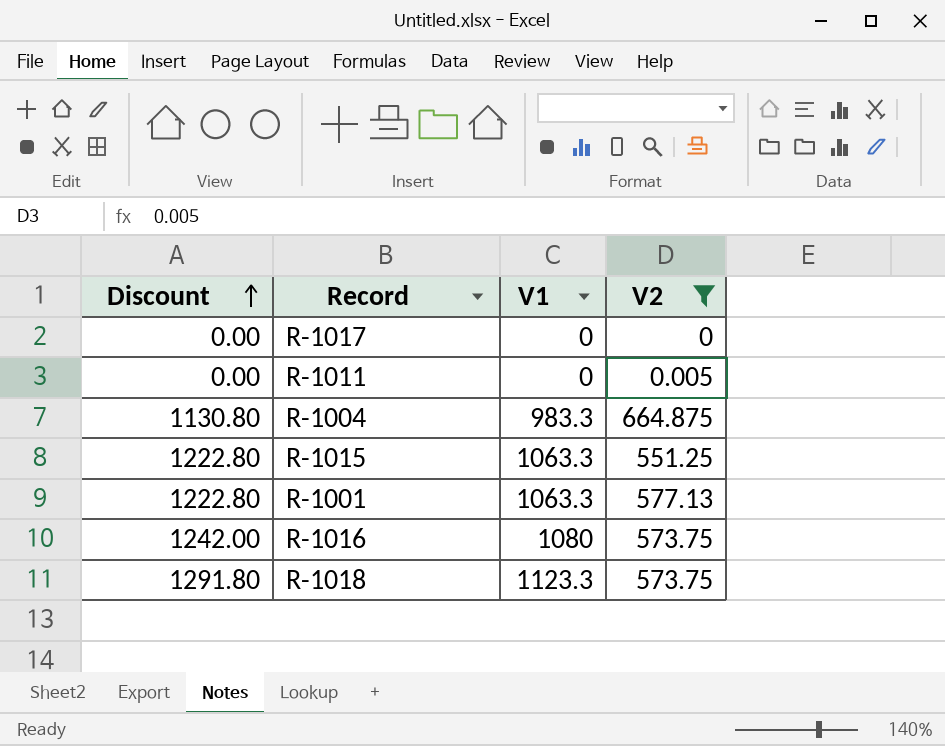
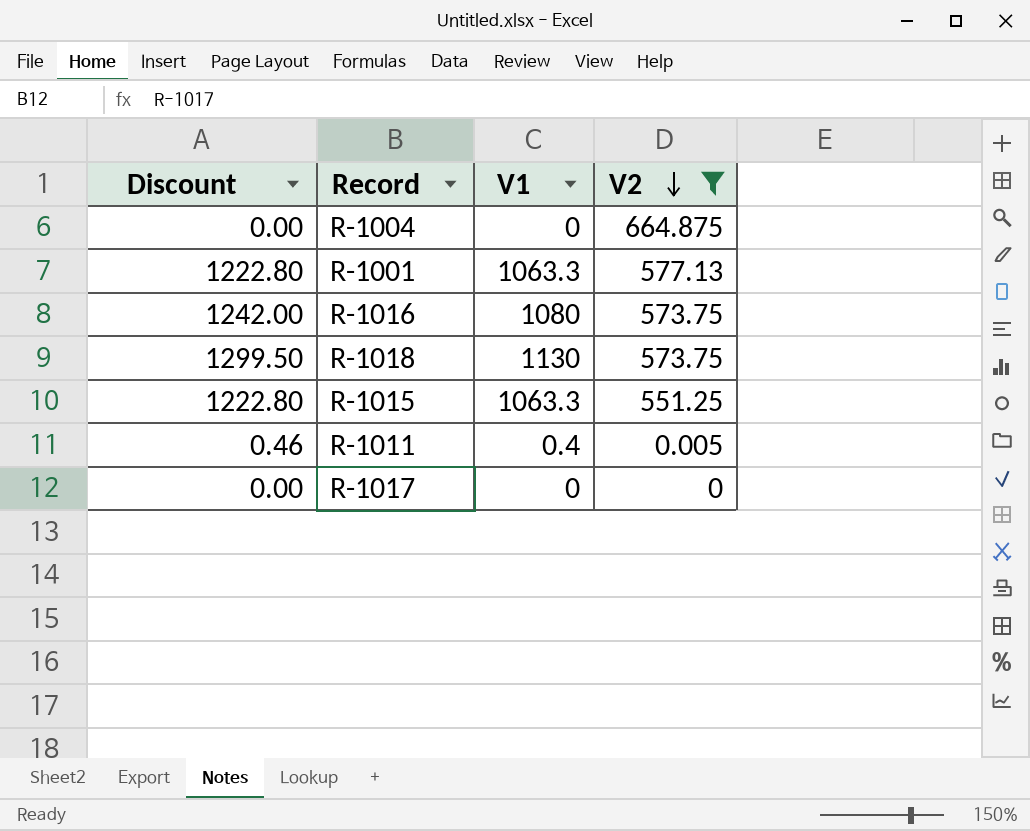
row order: Discount ascending -> V2 descending
R-1004 | Discount: 1130.80 -> 0.00
R-1004 | V1: 983.3 -> 0
R-1018 | Discount: 1291.80 -> 1299.50
R-1018 | V1: 1123.3 -> 1130
R-1011 | Discount: 0.00 -> 0.46
R-1011 | V1: 0 -> 0.4

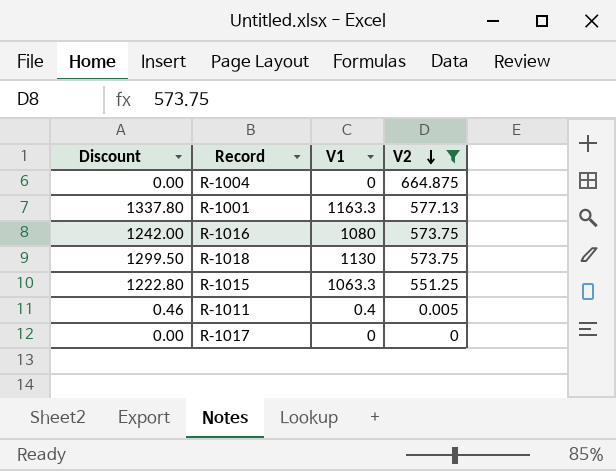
R-1001 | Discount: 1222.80 -> 1337.80
R-1001 | V1: 1063.3 -> 1163.3

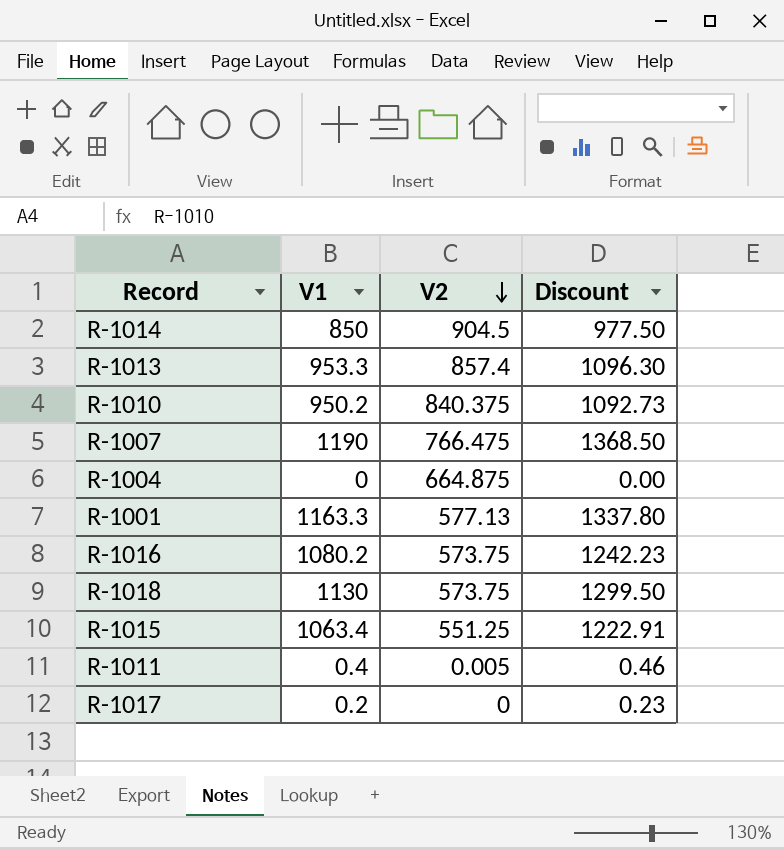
filter: V2 <= 664.875 -> none
column Discount | position: 1 -> 4
R-1016 | V1: 1080 -> 1080.2
R-1016 | Discount: 1242.00 -> 1242.23
R-1015 | V1: 1063.3 -> 1063.4
R-1015 | Discount: 1222.80 -> 1222.91
R-1017 | V1: 0 -> 0.2
R-1017 | Discount: 0.00 -> 0.23

